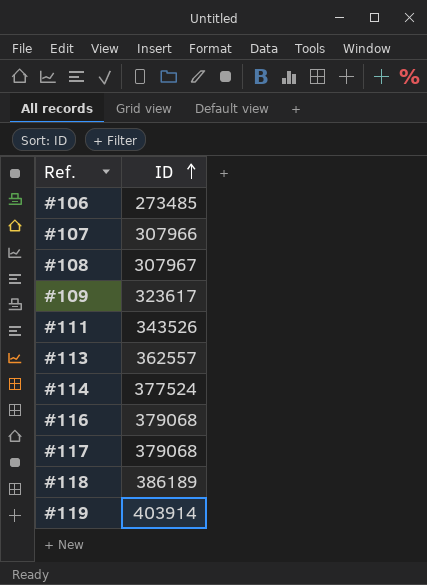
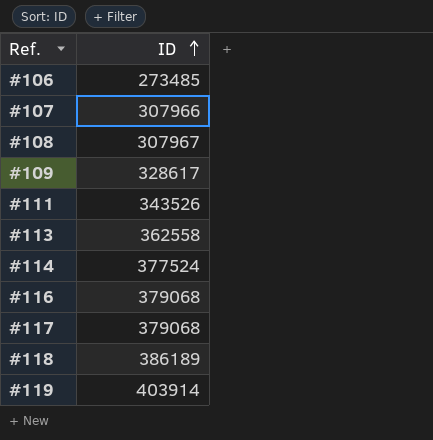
#109 | ID: 323617 -> 328617
#113 | ID: 362557 -> 362558

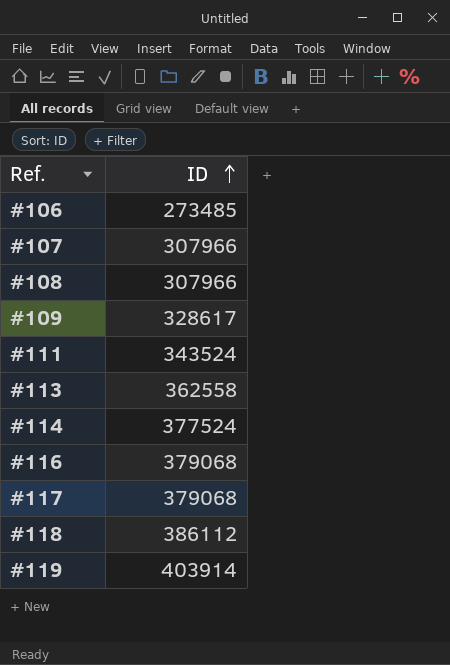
#108 | ID: 307967 -> 307966
#111 | ID: 343526 -> 343524
#118 | ID: 386189 -> 386112

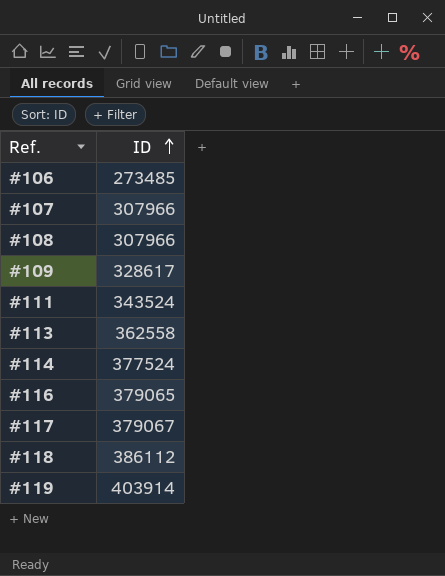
#116 | ID: 379068 -> 379065
#117 | ID: 379068 -> 379067

